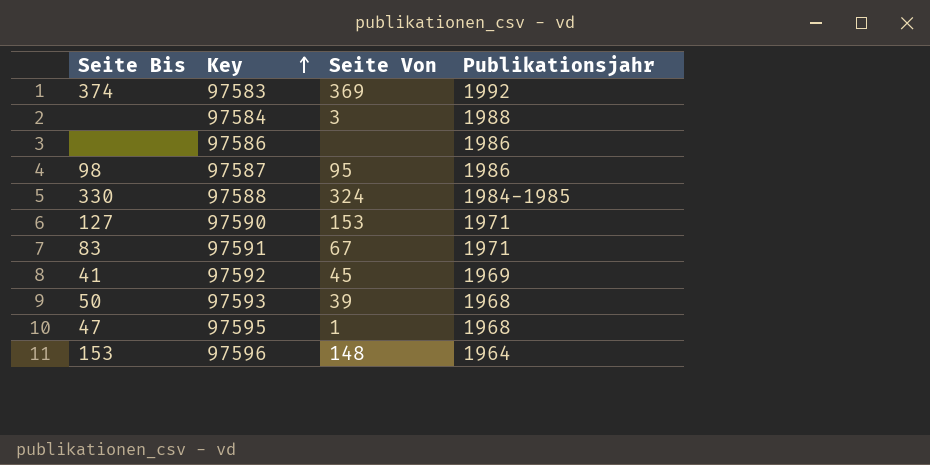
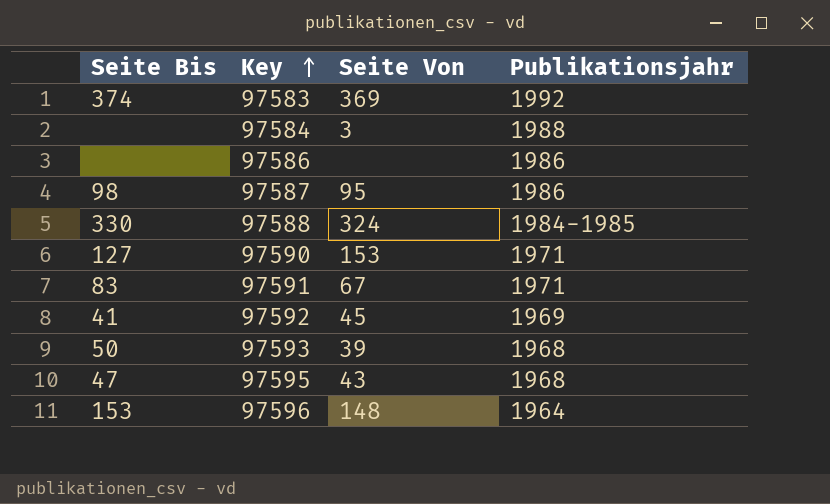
97595 | Seite Von: 1 -> 43

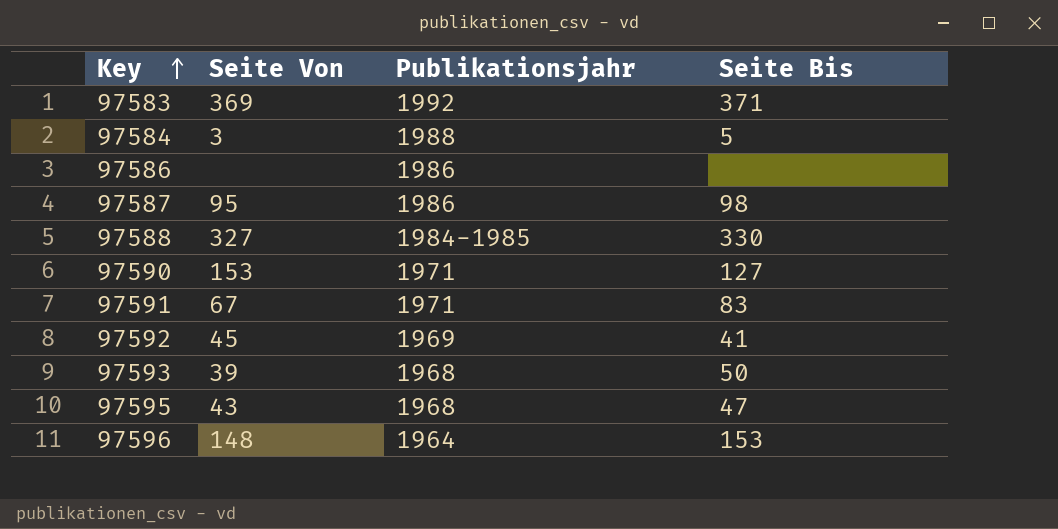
column Seite Bis | position: 1 -> 4
97583 | Seite Bis: 374 -> 371
97584 | Seite Bis: none -> 5
97588 | Seite Von: 324 -> 327

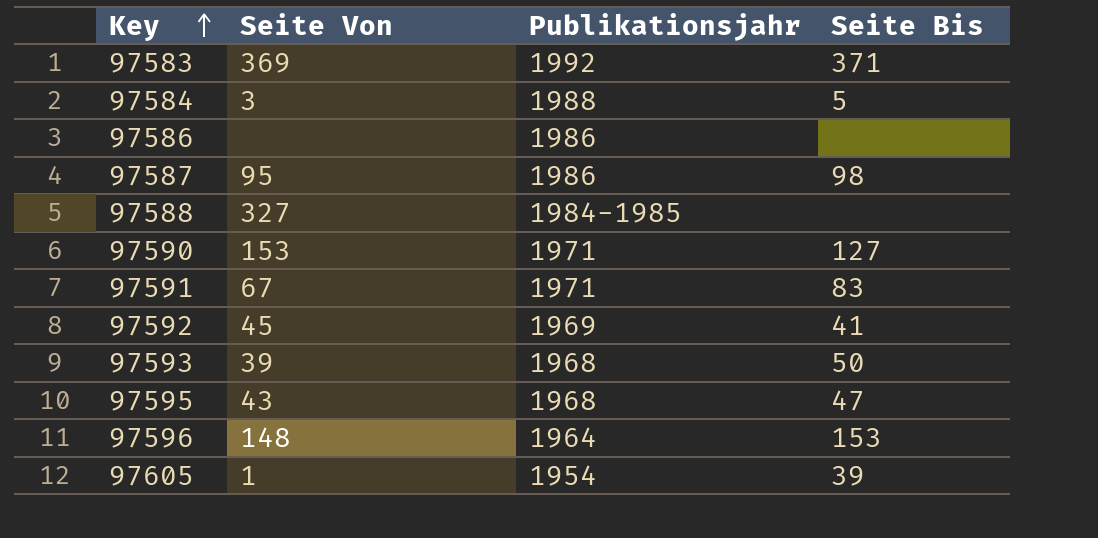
97588 | Seite Bis: 330 -> none
row 97605: none -> 1 | 1954 | 39

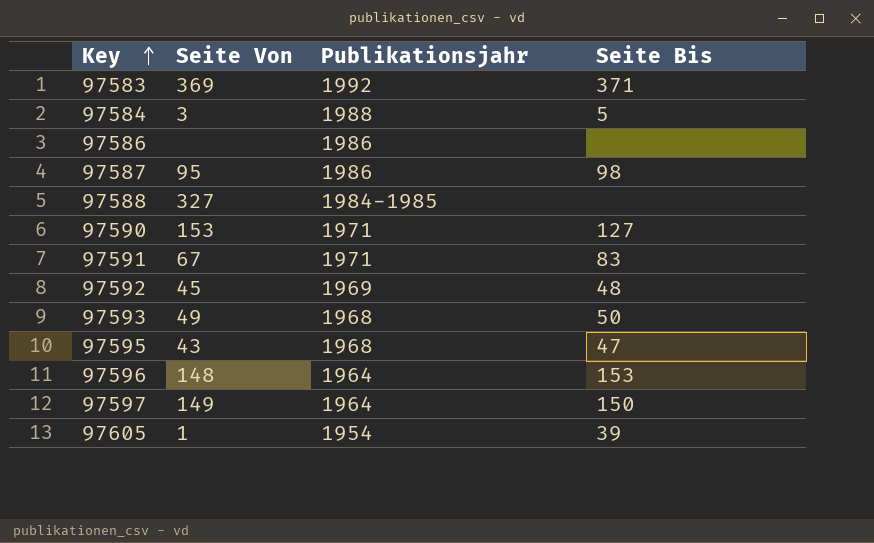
97592 | Seite Bis: 41 -> 48
97593 | Seite Von: 39 -> 49
row 97597: none -> 149 | 1964 | 150

